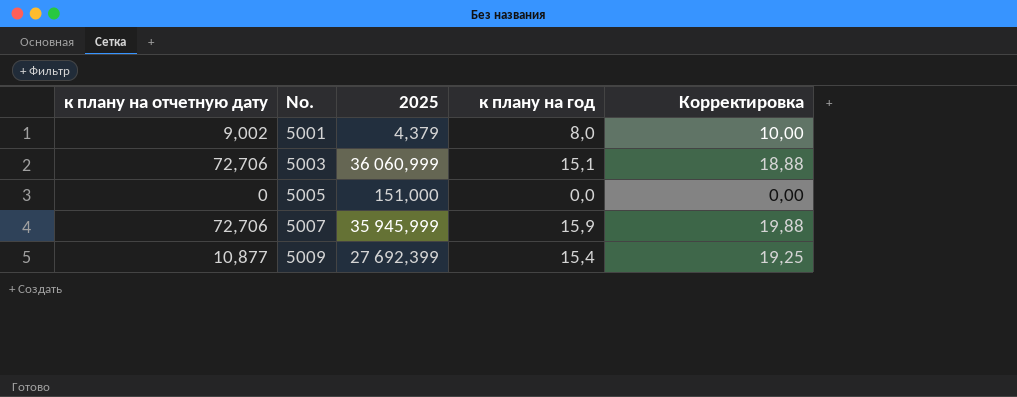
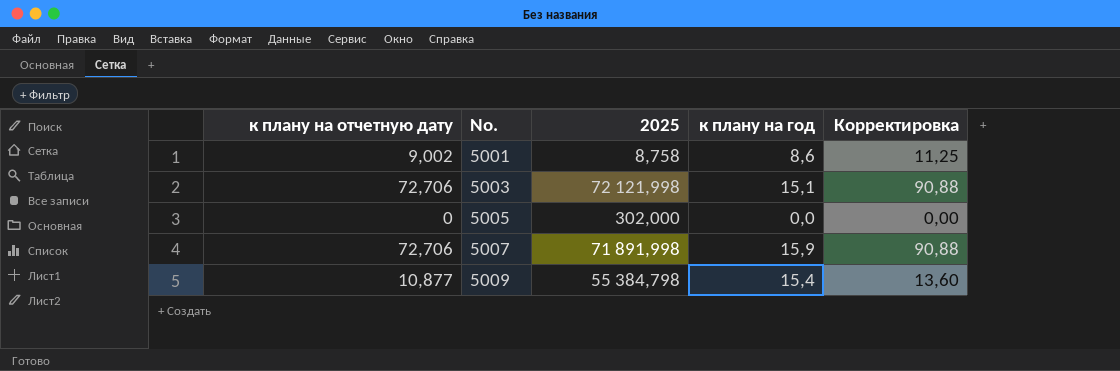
column Корректировка | formula: [к плану на год] * 1,25 -> [к плану на отчетную дату] * 1,25
5001 | 2025: 4,379 -> 8,758
5001 | к плану на год: 8,0 -> 8,6
5003 | 2025: 36 060,999 -> 72 121,998
5005 | 2025: 151,000 -> 302,000
5007 | 2025: 35 945,999 -> 71 891,998
5009 | 2025: 27 692,399 -> 55 384,798

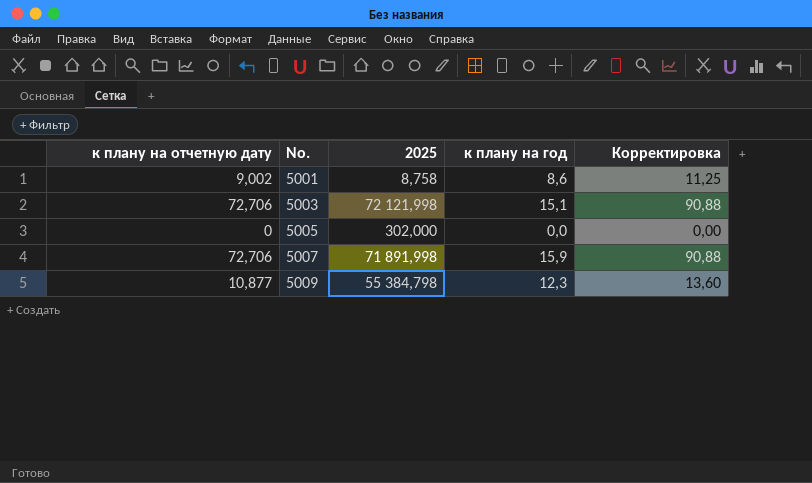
5009 | к плану на год: 15,4 -> 12,3

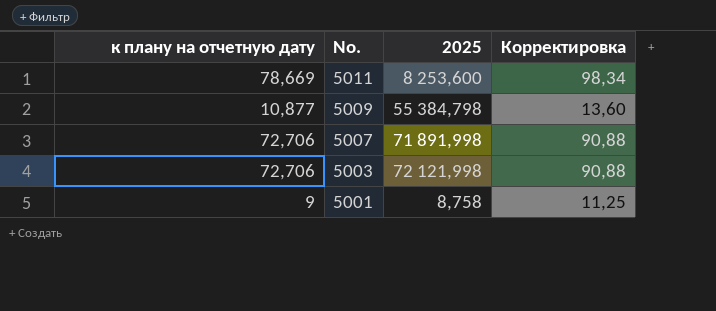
row order: No. ascending -> No. descending
column к плану на год | position: 4 -> none
row 5005: 0 | 302,000 | 0,0 | 0,00 -> none
row 5011: none -> 78,669 | 8 253,600 | 98,34
5001 | к плану на отчетную дату: 9,002 -> 9

